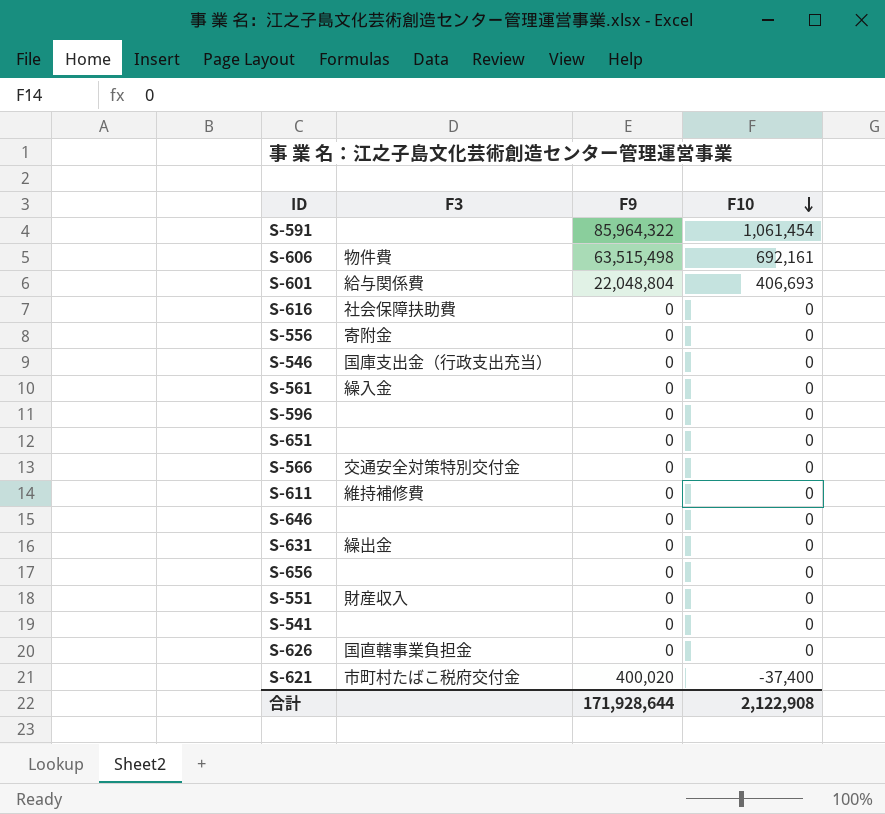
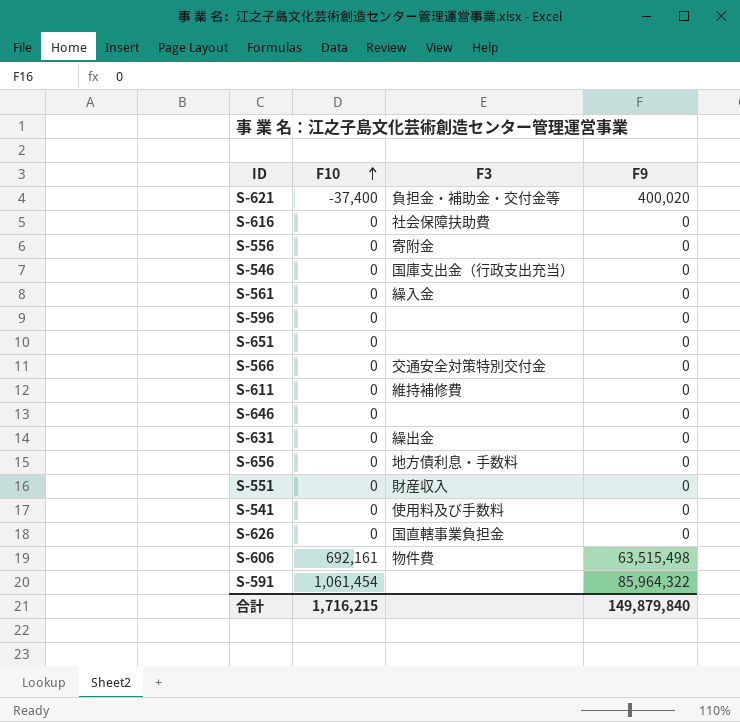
row order: F10 descending -> F10 ascending
column F10 | position: 4 -> 2
row S-601: 給与関係費 | 22,048,804 | 406,693 -> none
S-621 | F3: 市町村たばこ税府交付金 -> 負担金・補助金・交付金等
S-656 | F3: none -> 地方債利息・手数料
S-541 | F3: none -> 使用料及び手数料
合計 | F10: 2,122,908 -> 1,716,215
合計 | F9: 171,928,644 -> 149,879,840

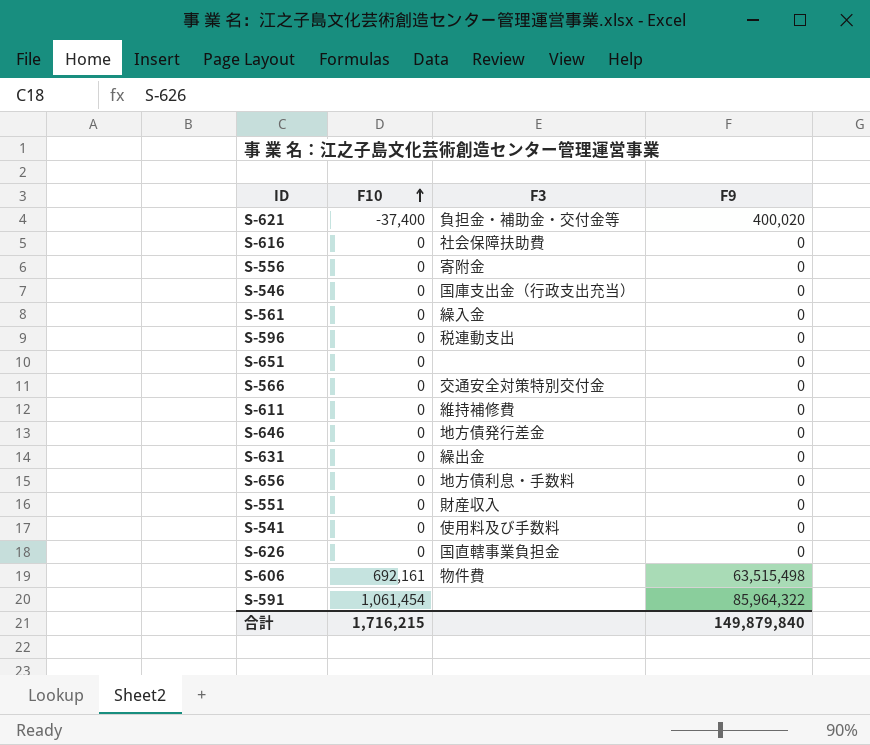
S-596 | F3: none -> 税連動支出
S-646 | F3: none -> 地方債発行差金

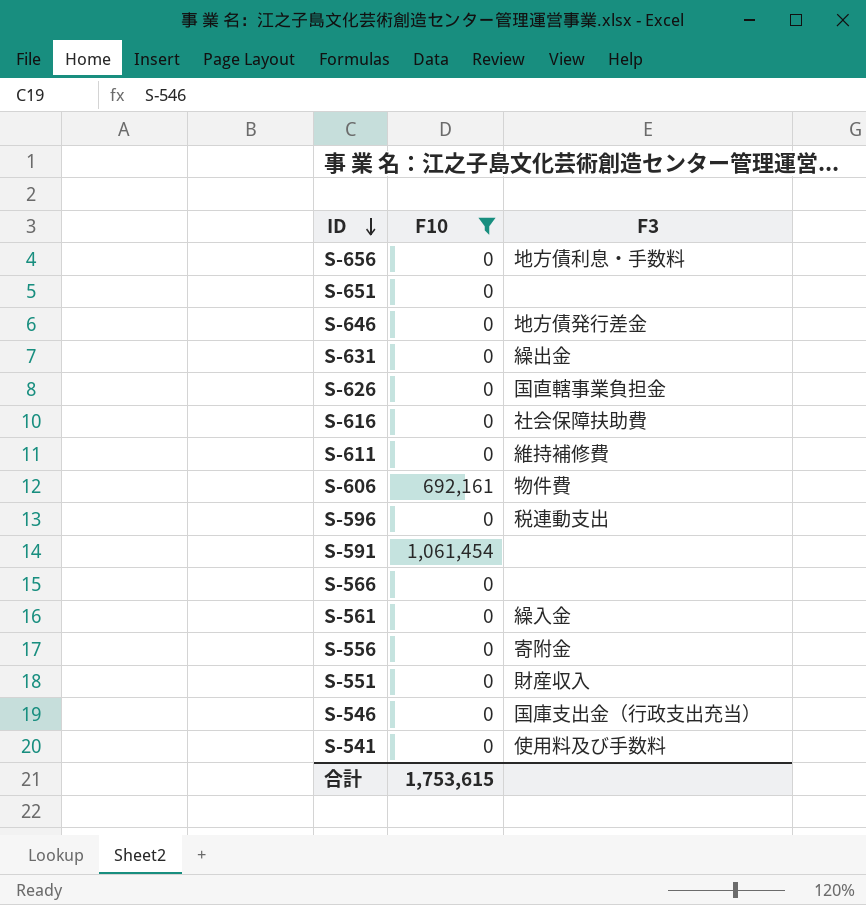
filter: none -> F10 != -37,400
row order: F10 ascending -> ID descending
column F9 | position: 4 -> none
S-566 | F3: 交通安全対策特別交付金 -> none
合計 | F10: 1,716,215 -> 1,753,615

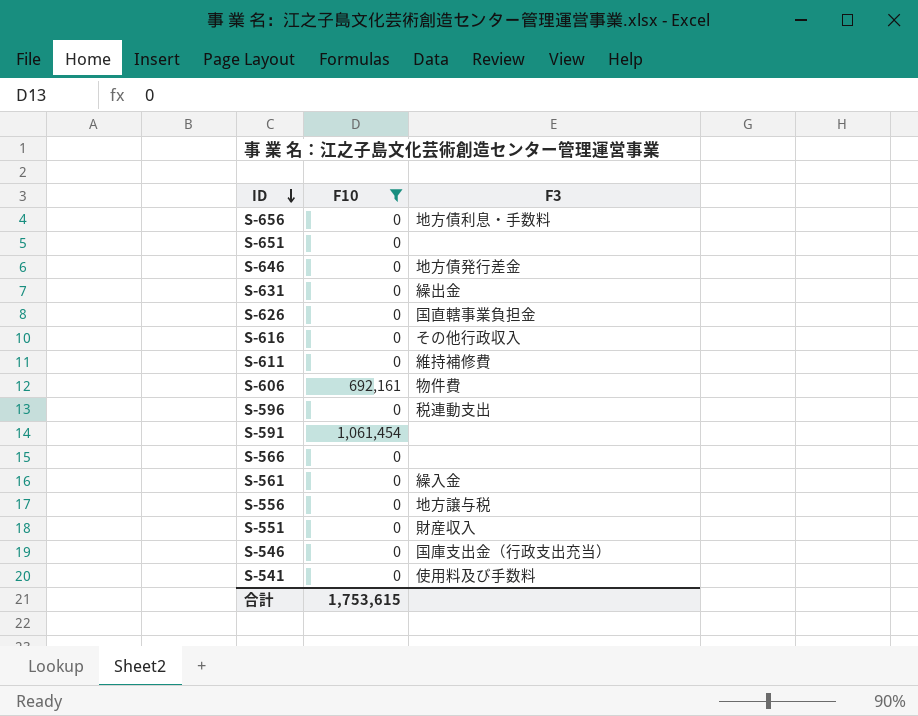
S-616 | F3: 社会保障扶助費 -> その他行政収入
S-556 | F3: 寄附金 -> 地方譲与税

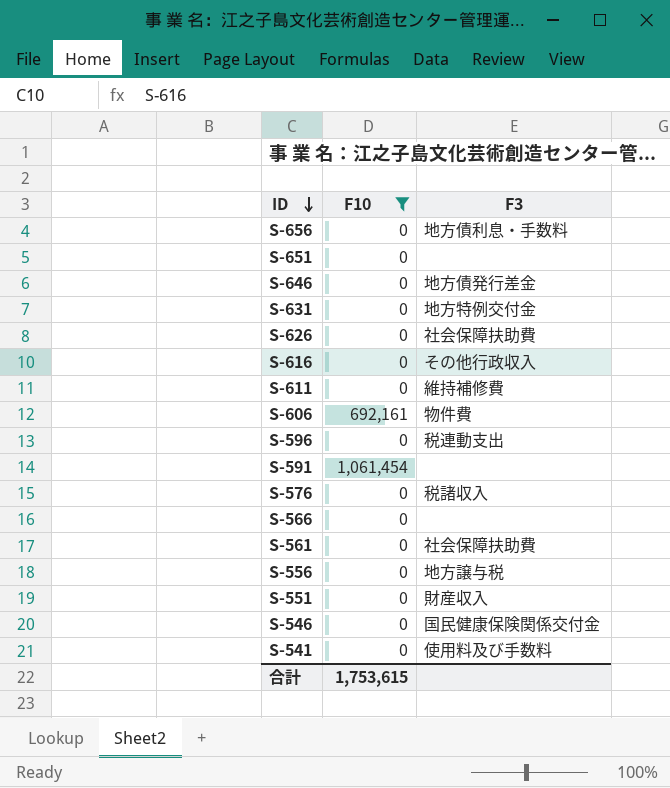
S-631 | F3: 繰出金 -> 地方特例交付金
S-626 | F3: 国直轄事業負担金 -> 社会保障扶助費
row S-576: none -> 0 | 税諸収入
S-561 | F3: 繰入金 -> 社会保障扶助費
S-546 | F3: 国庫支出金（行政支出充当） -> 国民健康保険関係交付金

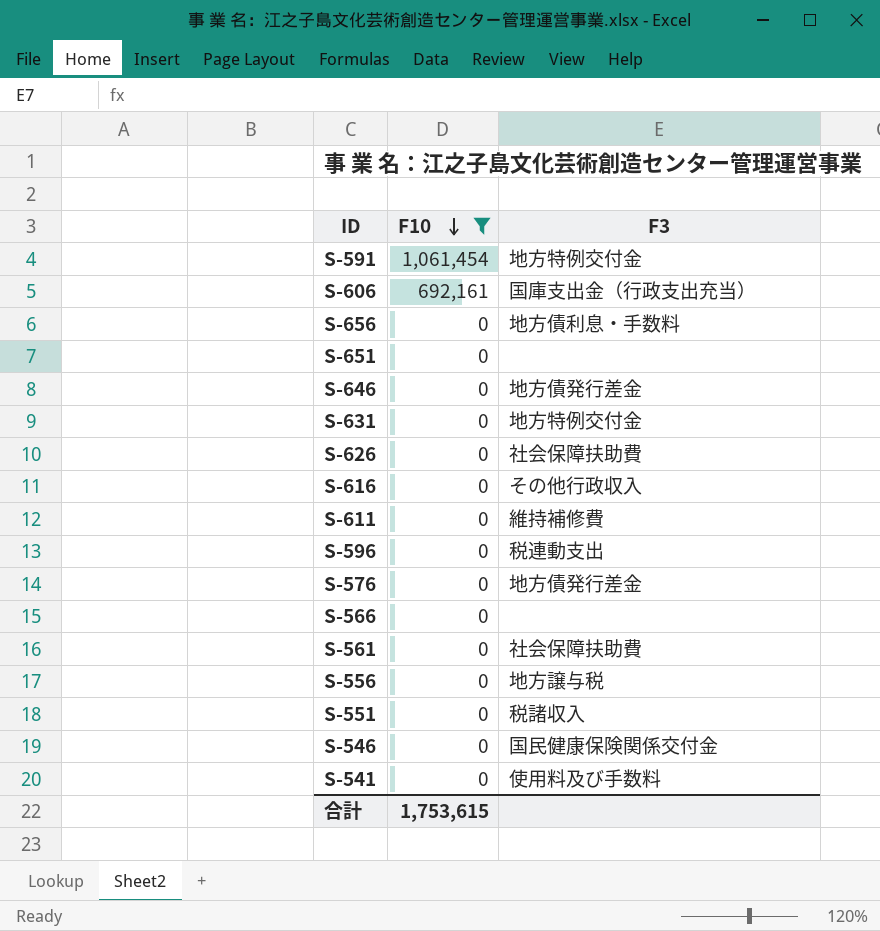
row order: ID descending -> F10 descending
S-591 | F3: none -> 地方特例交付金
S-606 | F3: 物件費 -> 国庫支出金（行政支出充当）
S-576 | F3: 税諸収入 -> 地方債発行差金
S-551 | F3: 財産収入 -> 税諸収入

